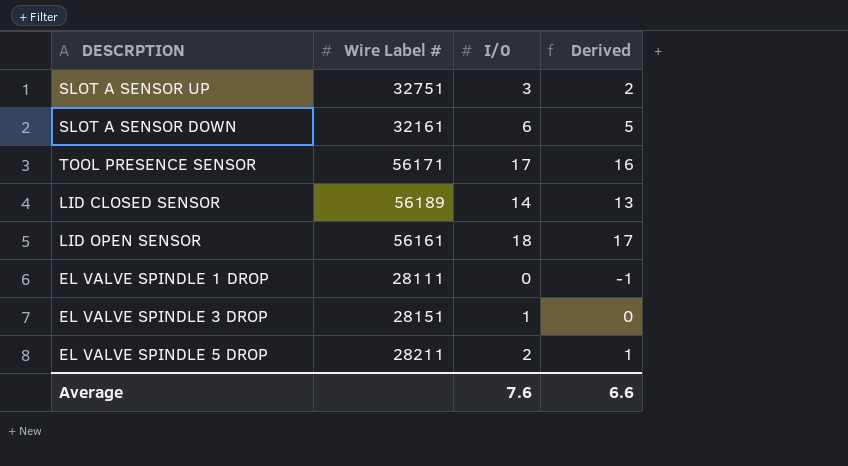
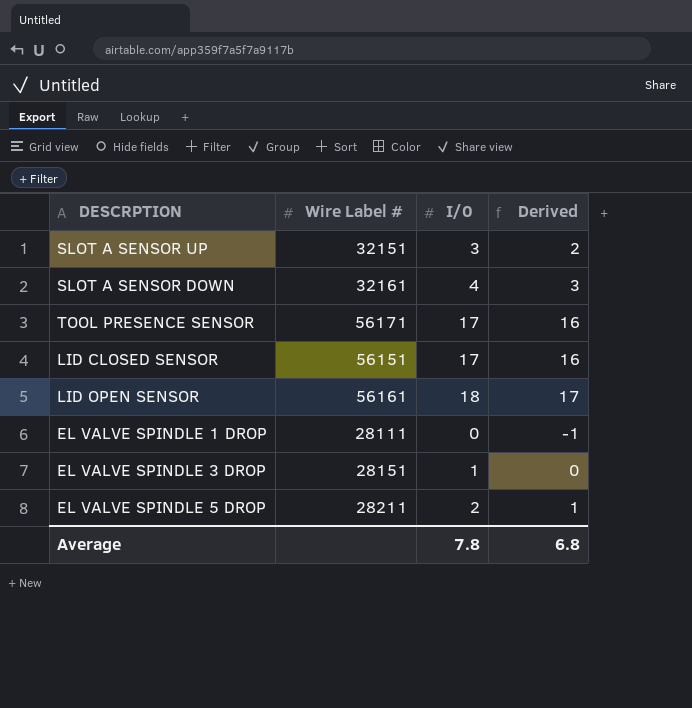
SLOT A SENSOR UP | Wire Label #: 32751 -> 32151
SLOT A SENSOR DOWN | I/0: 6 -> 4
SLOT A SENSOR DOWN | Derived: 5 -> 3
LID CLOSED SENSOR | Wire Label #: 56189 -> 56151
LID CLOSED SENSOR | I/0: 14 -> 17
LID CLOSED SENSOR | Derived: 13 -> 16
Average | I/0: 7.6 -> 7.8
Average | Derived: 6.6 -> 6.8

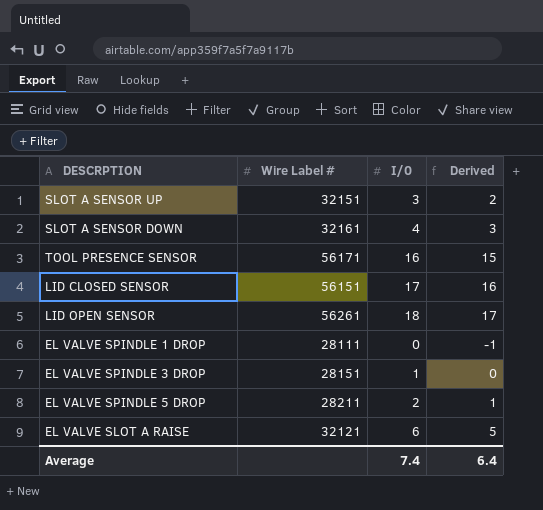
TOOL PRESENCE SENSOR | I/0: 17 -> 16
TOOL PRESENCE SENSOR | Derived: 16 -> 15
LID OPEN SENSOR | Wire Label #: 56161 -> 56261
row EL VALVE SLOT A RAISE: none -> 32121 | 6 | 5
Average | I/0: 7.8 -> 7.4
Average | Derived: 6.8 -> 6.4

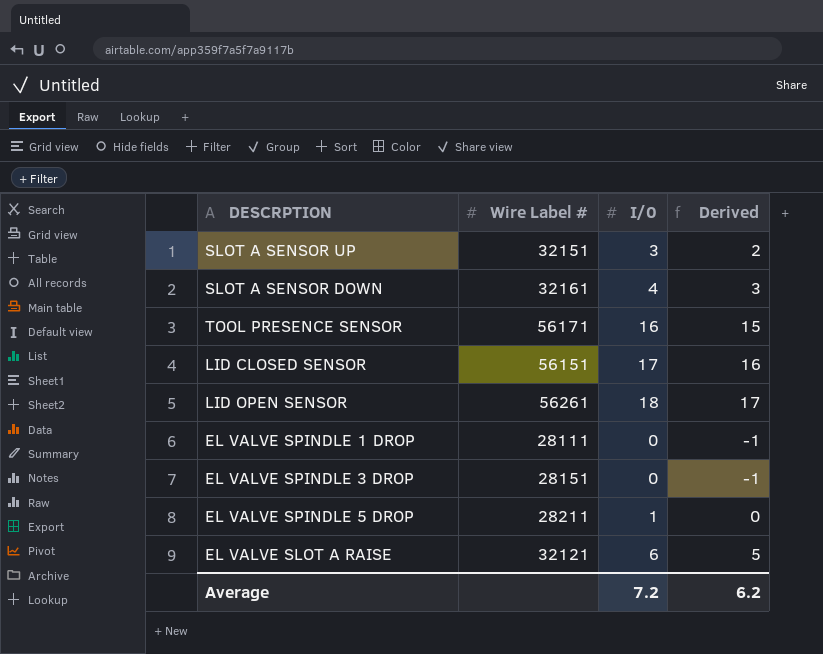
EL VALVE SPINDLE 3 DROP | I/0: 1 -> 0
EL VALVE SPINDLE 3 DROP | Derived: 0 -> -1
EL VALVE SPINDLE 5 DROP | I/0: 2 -> 1
EL VALVE SPINDLE 5 DROP | Derived: 1 -> 0
Average | I/0: 7.4 -> 7.2
Average | Derived: 6.4 -> 6.2

